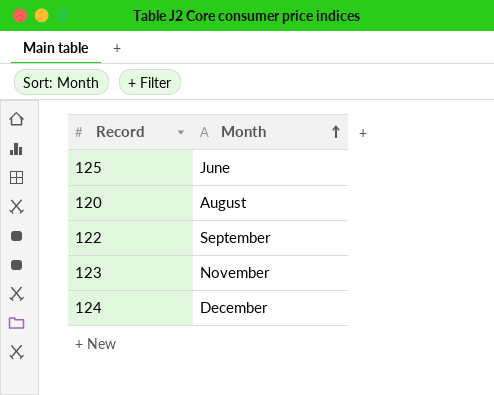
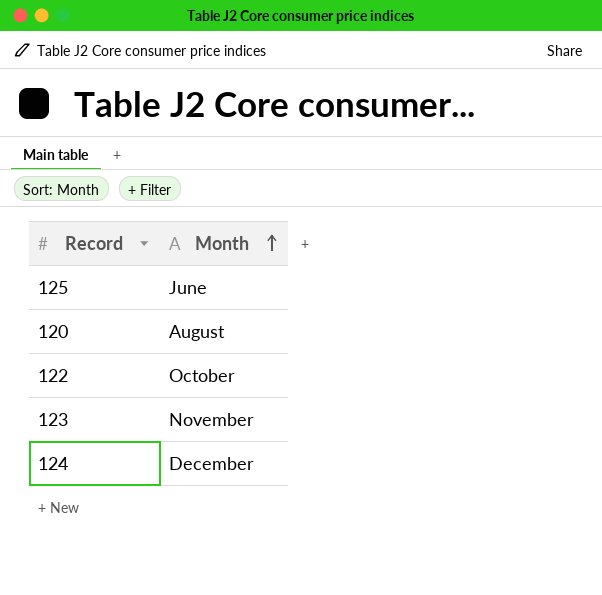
122 | Month: September -> October

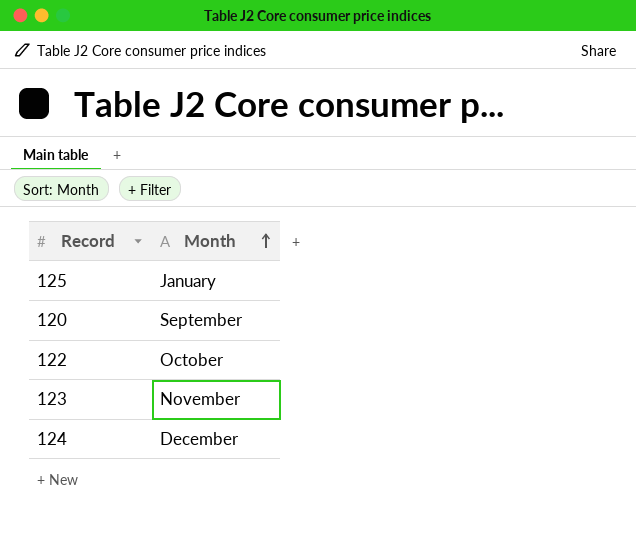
125 | Month: June -> January
120 | Month: August -> September

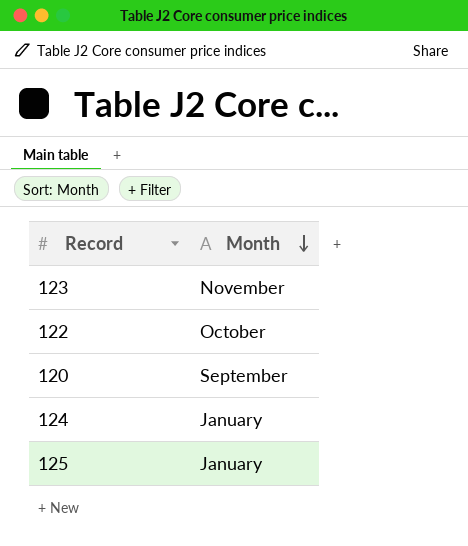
row order: Month ascending -> Month descending
124 | Month: December -> January

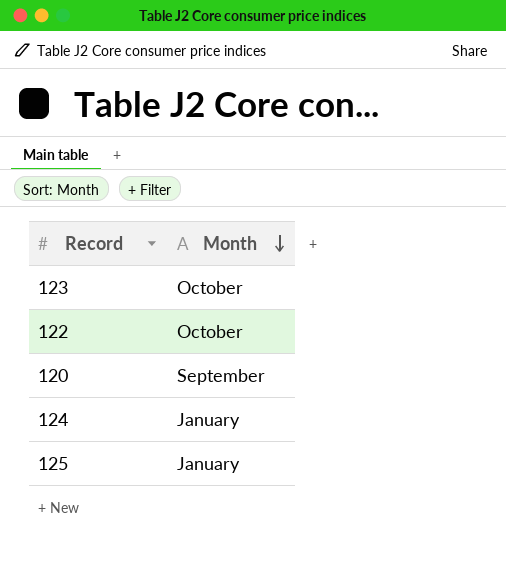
123 | Month: November -> October

